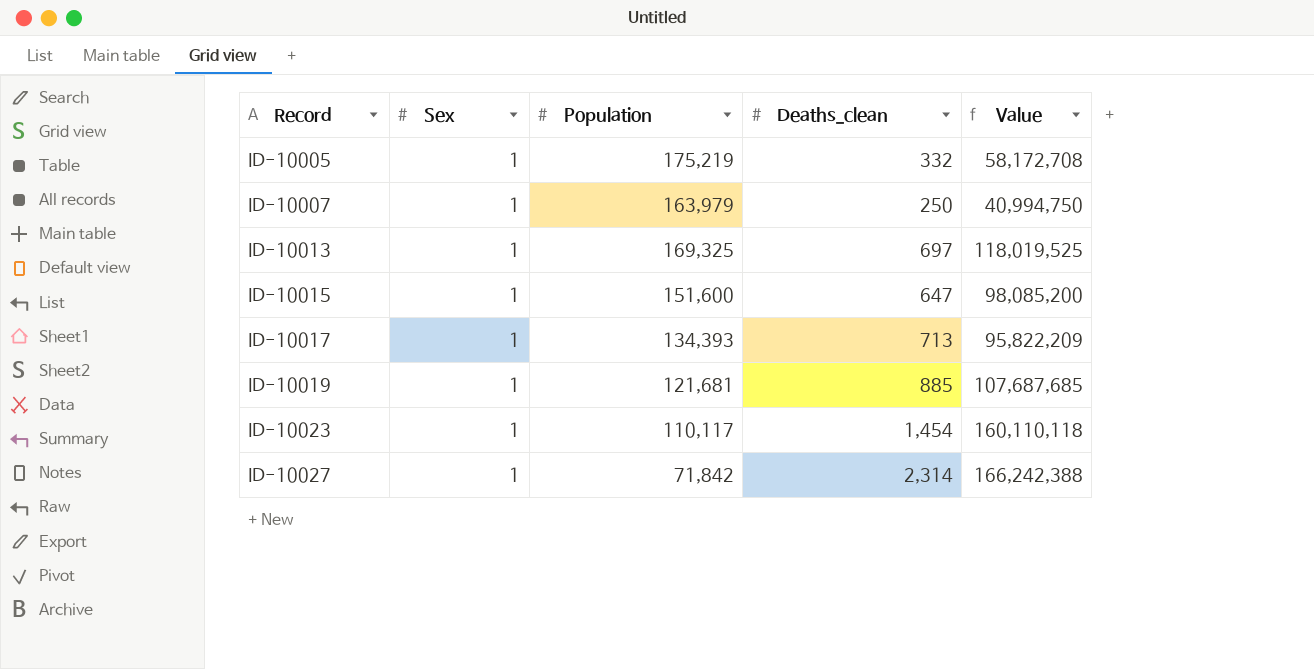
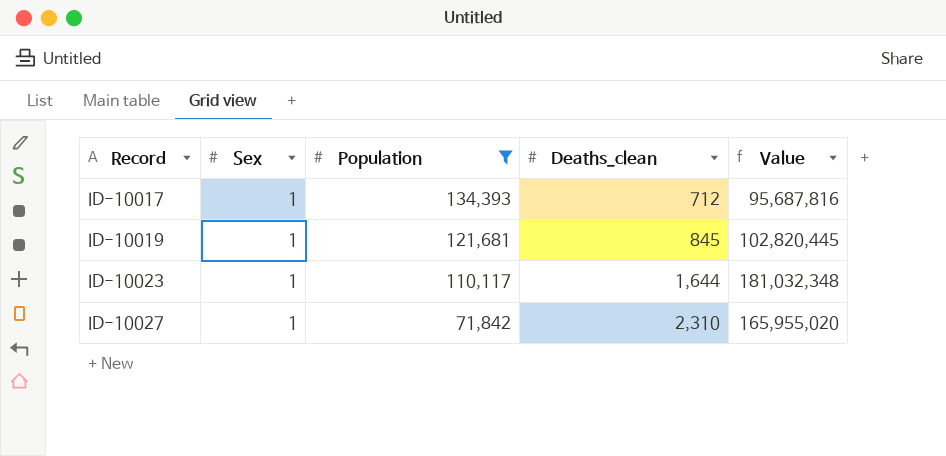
filter: none -> Population <= 134,393
ID-10017 | Deaths_clean: 713 -> 712
ID-10017 | Value: 95,822,209 -> 95,687,816
ID-10019 | Deaths_clean: 885 -> 845
ID-10019 | Value: 107,687,685 -> 102,820,445
ID-10023 | Deaths_clean: 1,454 -> 1,644
ID-10023 | Value: 160,110,118 -> 181,032,348
ID-10027 | Deaths_clean: 2,314 -> 2,310
ID-10027 | Value: 166,242,388 -> 165,955,020

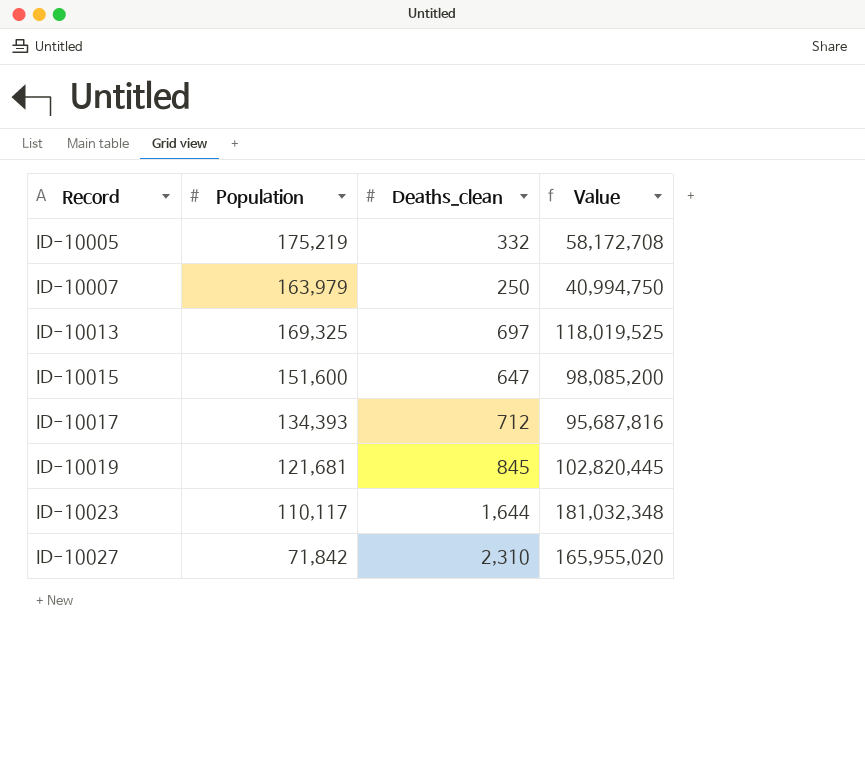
filter: Population <= 134,393 -> none
column Sex | position: 2 -> none

